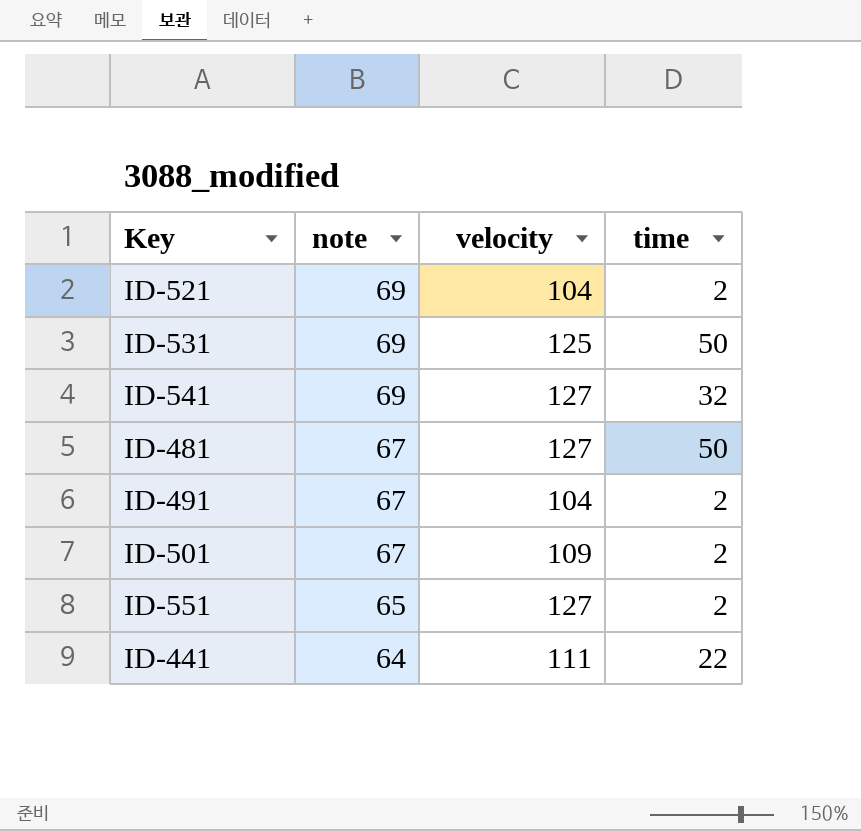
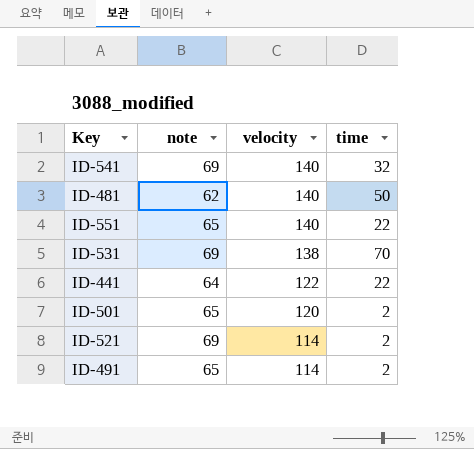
row order: note descending -> velocity descending
ID-541 | velocity: 127 -> 140
ID-481 | note: 67 -> 62
ID-481 | velocity: 127 -> 140
ID-551 | velocity: 127 -> 140
ID-551 | time: 2 -> 22
ID-531 | velocity: 125 -> 138
ID-531 | time: 50 -> 70
ID-441 | velocity: 111 -> 122
ID-501 | note: 67 -> 65
ID-501 | velocity: 109 -> 120
ID-521 | velocity: 104 -> 114
ID-491 | note: 67 -> 65
ID-491 | velocity: 104 -> 114

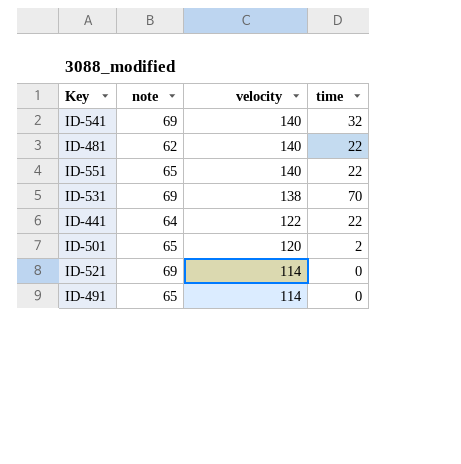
ID-481 | time: 50 -> 22
ID-521 | time: 2 -> 0
ID-491 | time: 2 -> 0

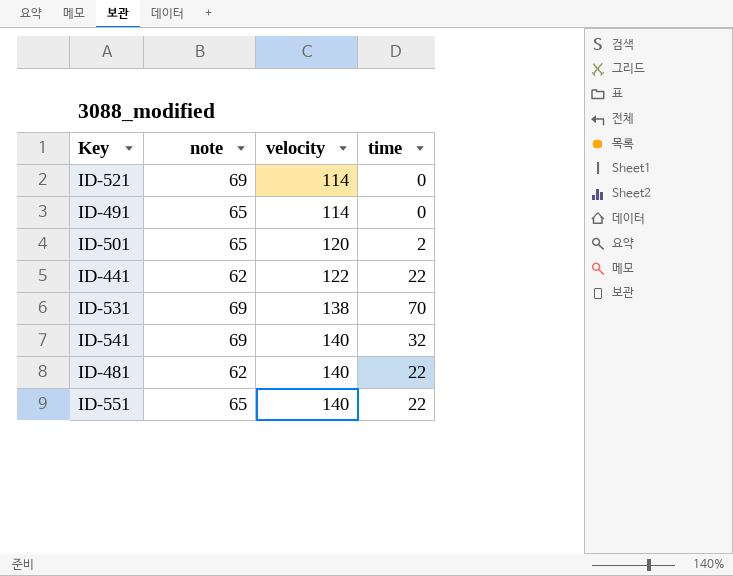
row order: velocity descending -> velocity ascending
ID-441 | note: 64 -> 62

